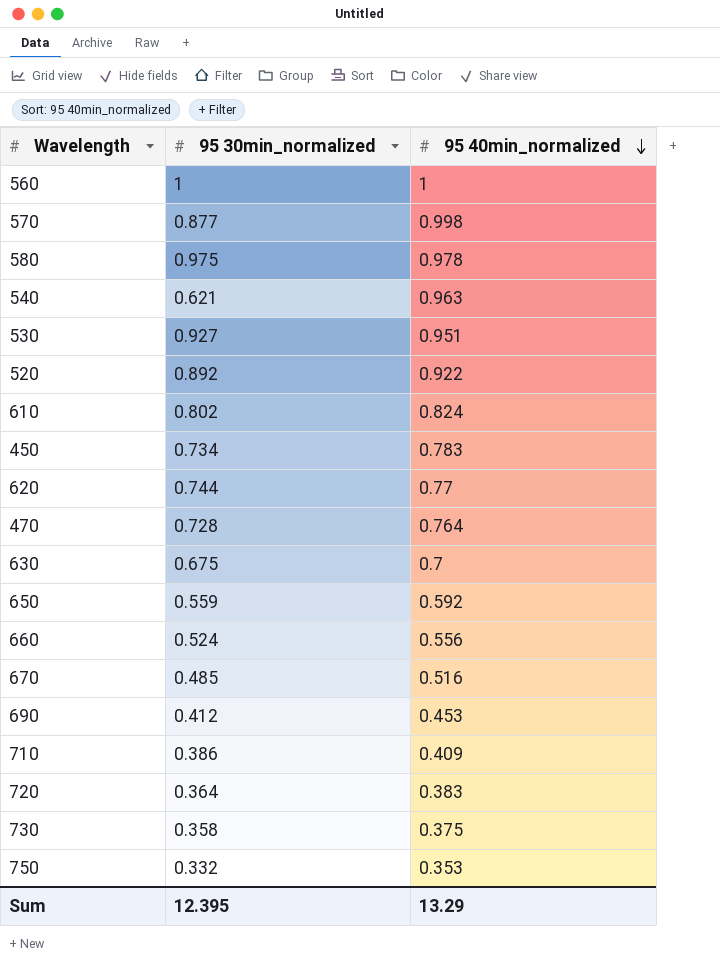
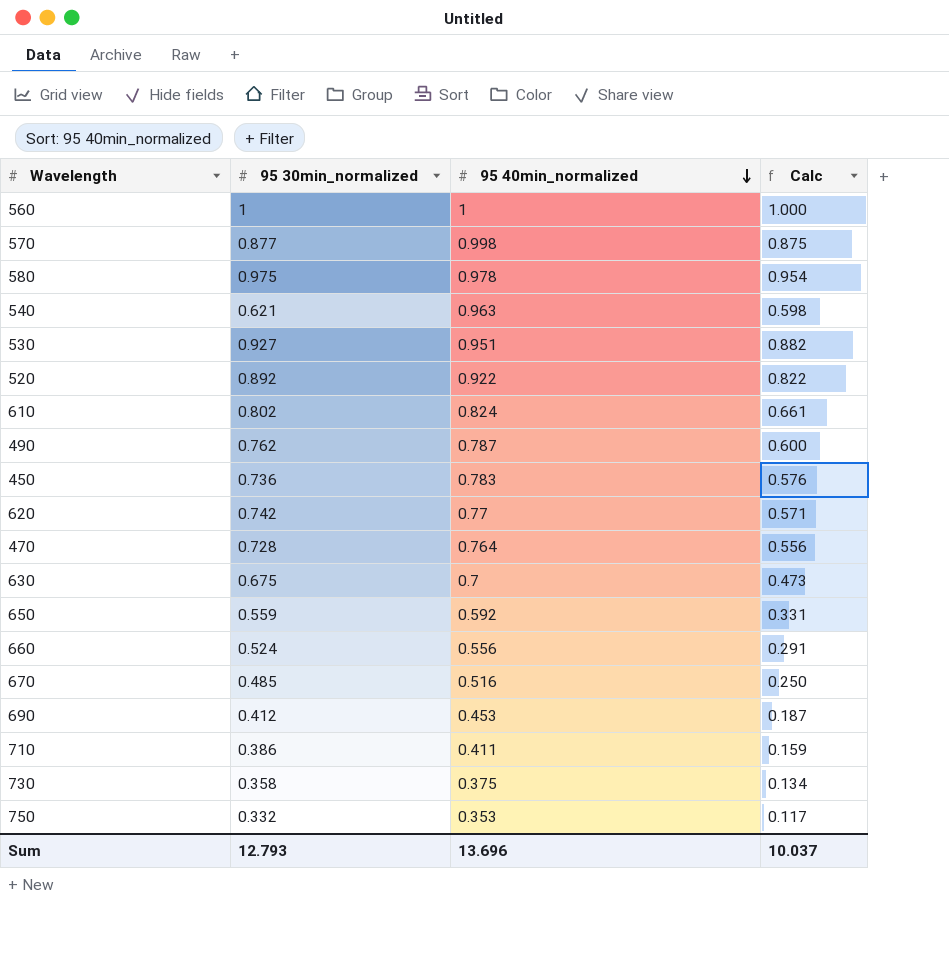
column Calc | formula: none -> [95 30min_normalized] * [95 40min_normalized]
row 720: 0.364 | 0.383 -> none
row 490: none -> 0.762 | 0.787 | 0.600
450 | 95 30min_normalized: 0.734 -> 0.736
620 | 95 30min_normalized: 0.744 -> 0.742
710 | 95 40min_normalized: 0.409 -> 0.411
Sum | 95 30min_normalized: 12.395 -> 12.793
Sum | 95 40min_normalized: 13.29 -> 13.696

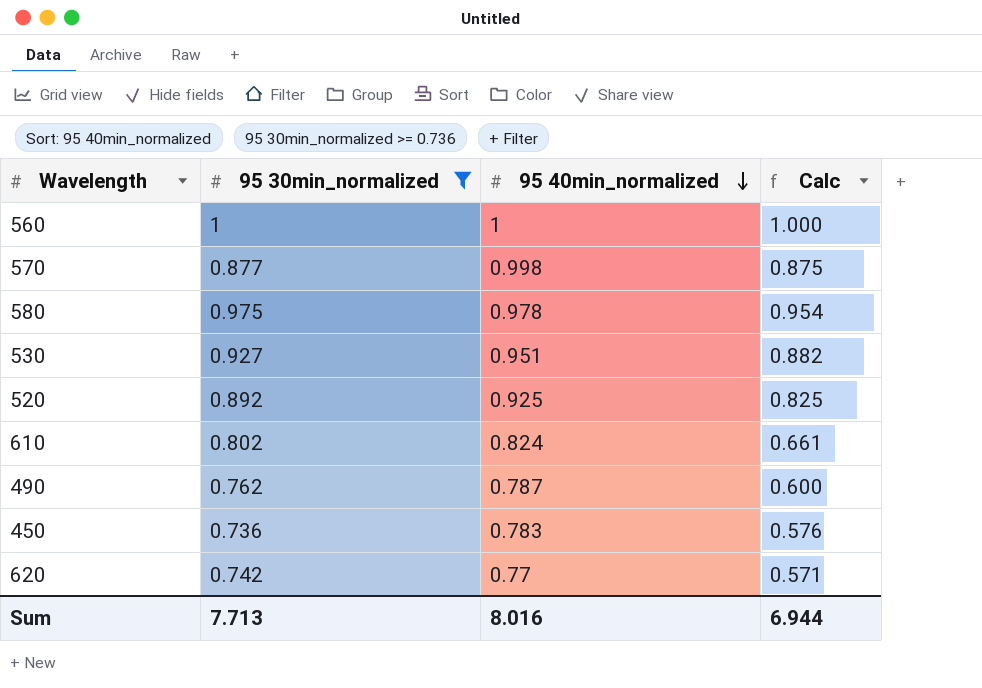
filter: none -> 95 30min_normalized >= 0.736
520 | 95 40min_normalized: 0.922 -> 0.925
520 | Calc: 0.822 -> 0.825
Sum | 95 30min_normalized: 12.793 -> 7.713
Sum | 95 40min_normalized: 13.696 -> 8.016
Sum | Calc: 10.037 -> 6.944

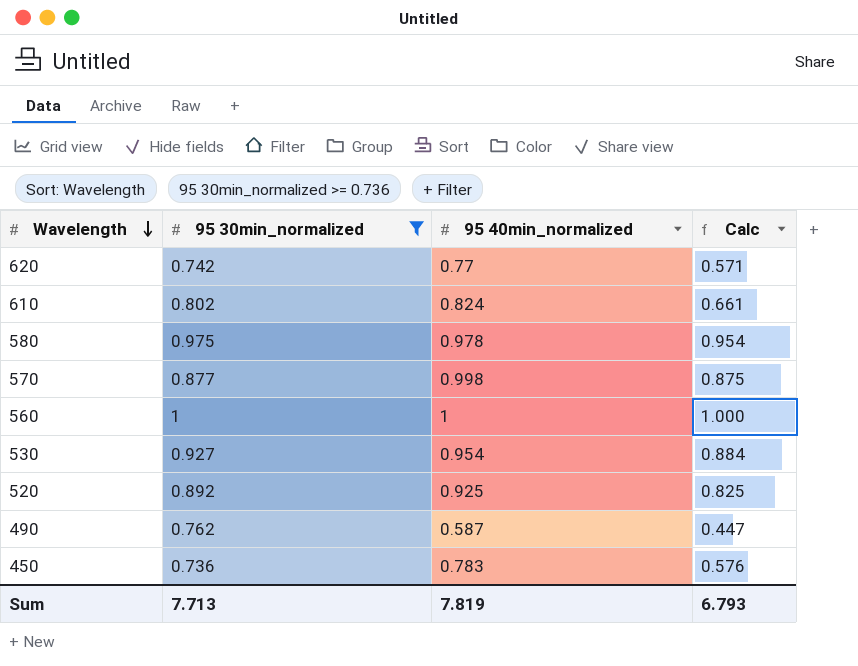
row order: 95 40min_normalized descending -> Wavelength descending
530 | 95 40min_normalized: 0.951 -> 0.954
530 | Calc: 0.882 -> 0.884
490 | 95 40min_normalized: 0.787 -> 0.587
490 | Calc: 0.600 -> 0.447
Sum | 95 40min_normalized: 8.016 -> 7.819
Sum | Calc: 6.944 -> 6.793

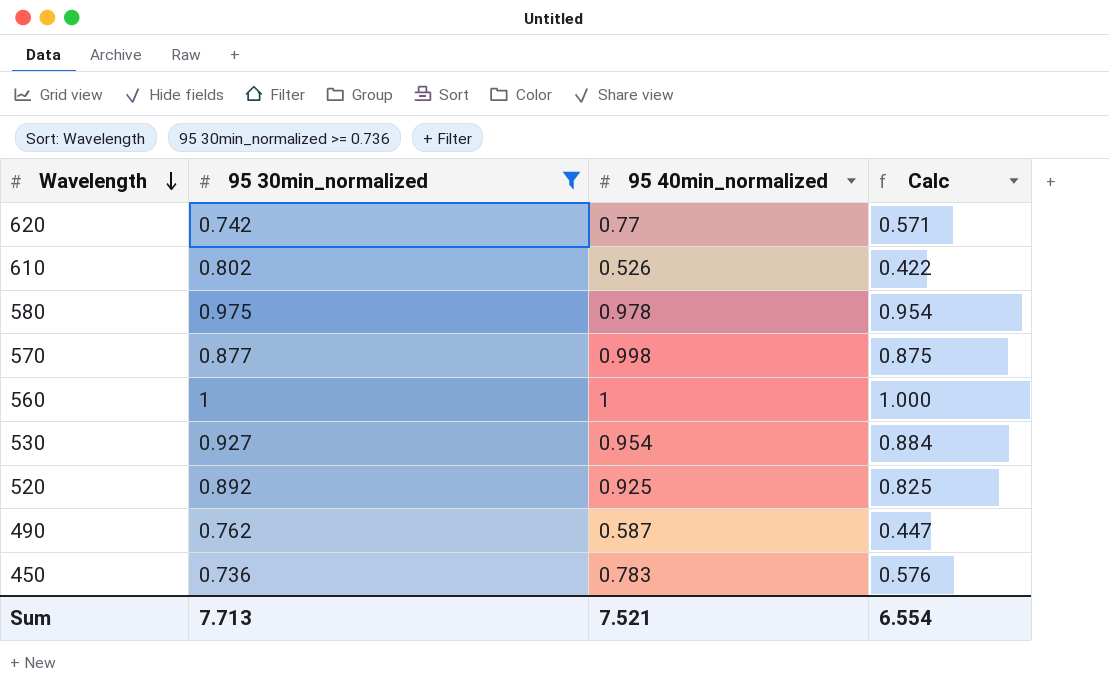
610 | 95 40min_normalized: 0.824 -> 0.526
610 | Calc: 0.661 -> 0.422
Sum | 95 40min_normalized: 7.819 -> 7.521
Sum | Calc: 6.793 -> 6.554

